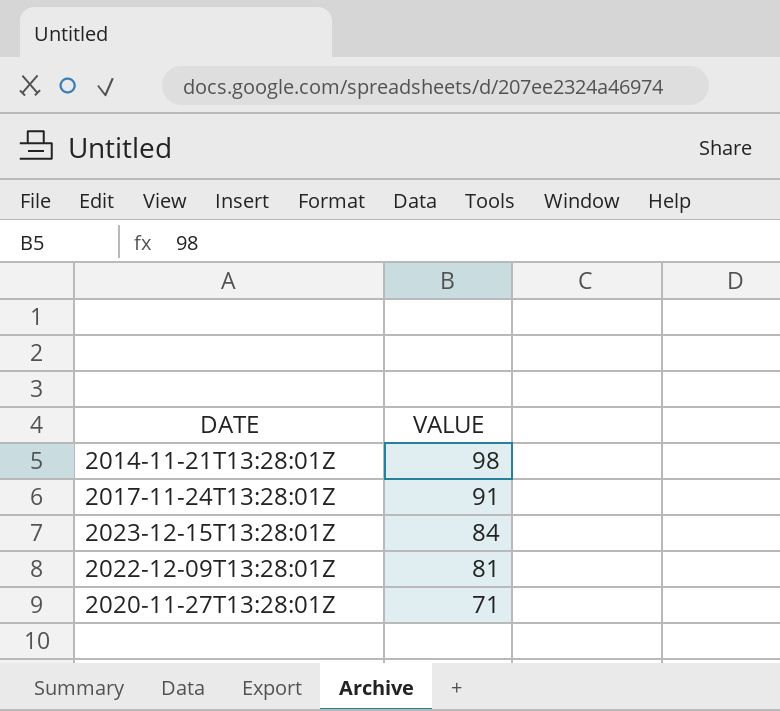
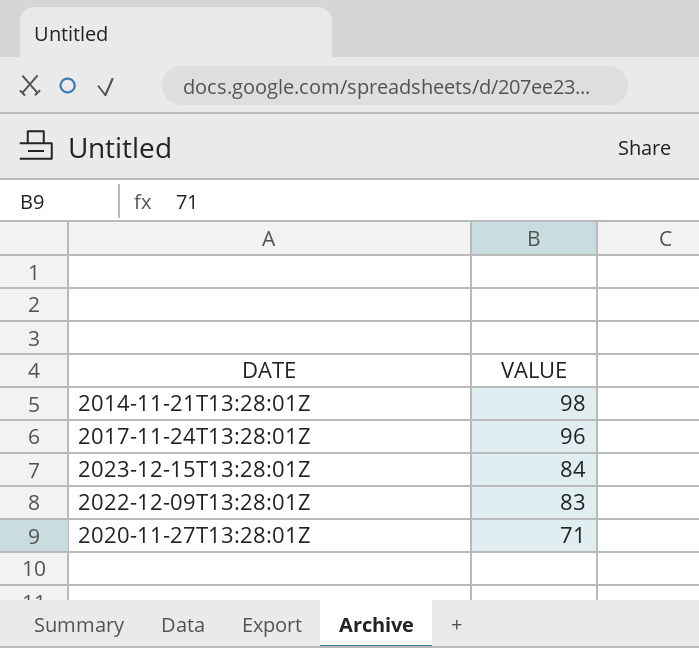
2017-11-24T13:28:01Z | VALUE: 91 -> 96
2022-12-09T13:28:01Z | VALUE: 81 -> 83

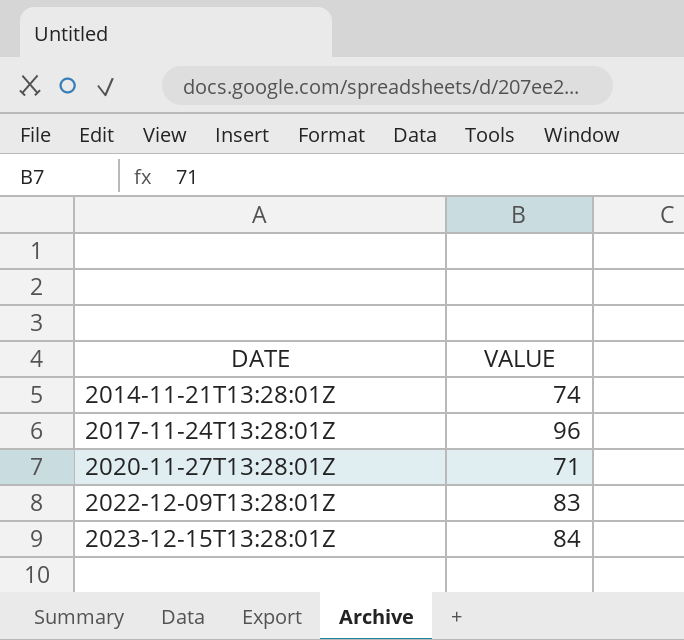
row order: VALUE descending -> DATE ascending
2014-11-21T13:28:01Z | VALUE: 98 -> 74

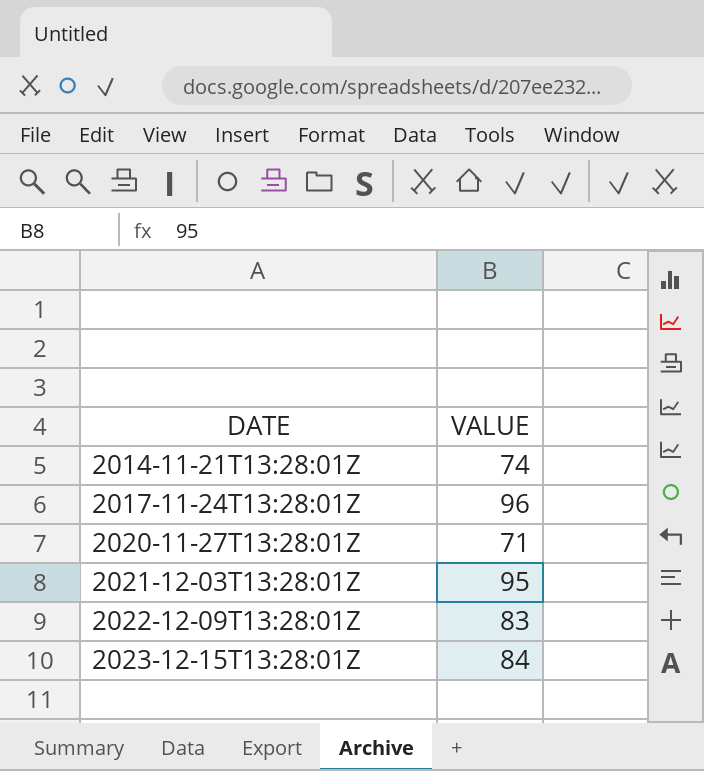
row 2021-12-03T13:28:01Z: none -> 95

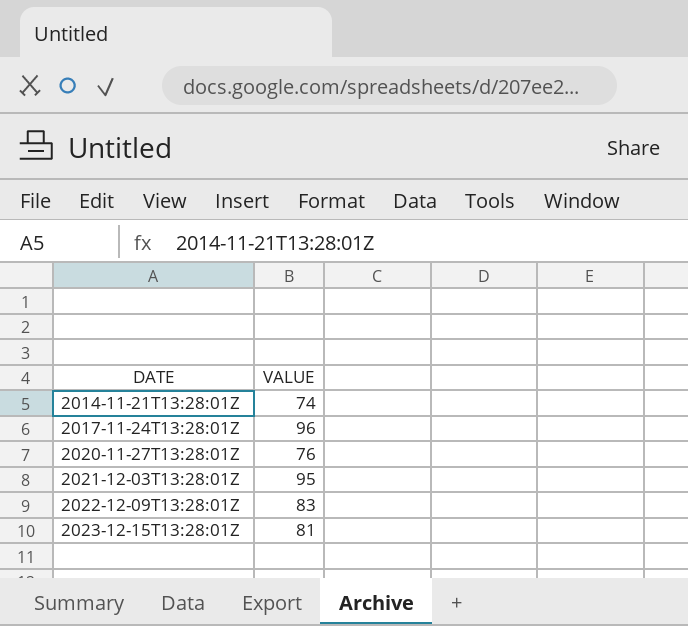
2020-11-27T13:28:01Z | VALUE: 71 -> 76
2023-12-15T13:28:01Z | VALUE: 84 -> 81

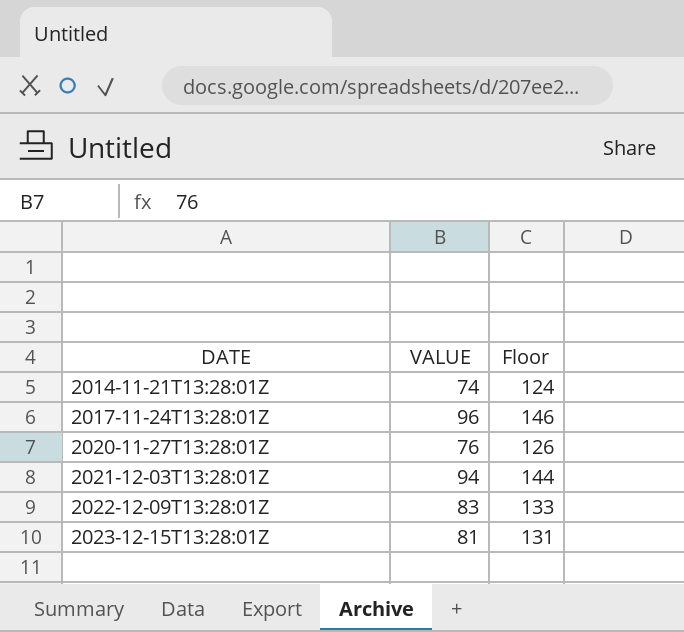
column Floor | formula: none -> [VALUE] + 50
2021-12-03T13:28:01Z | VALUE: 95 -> 94

